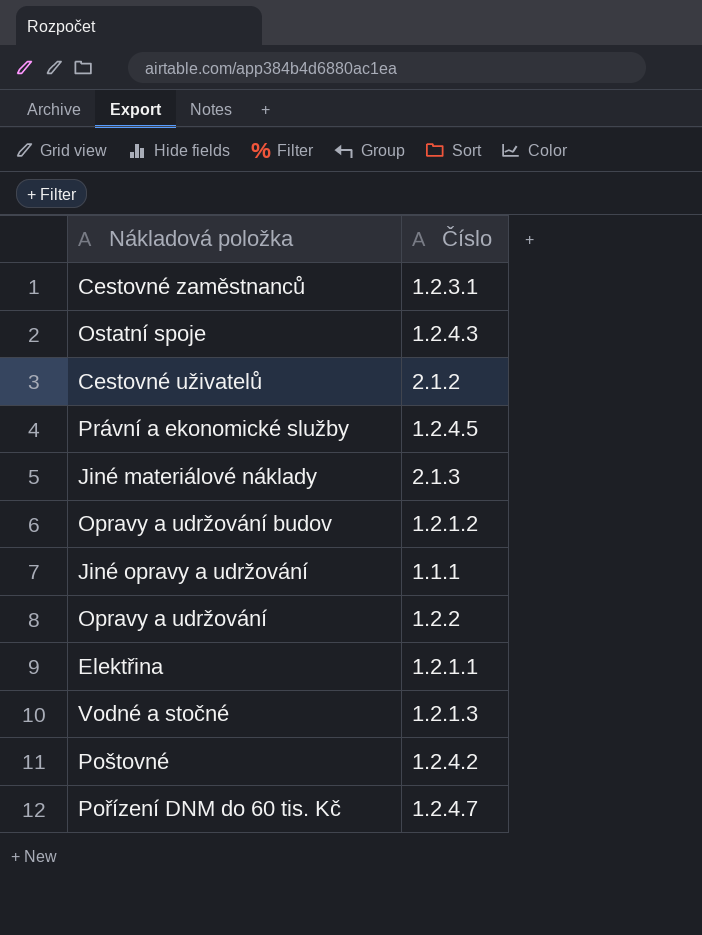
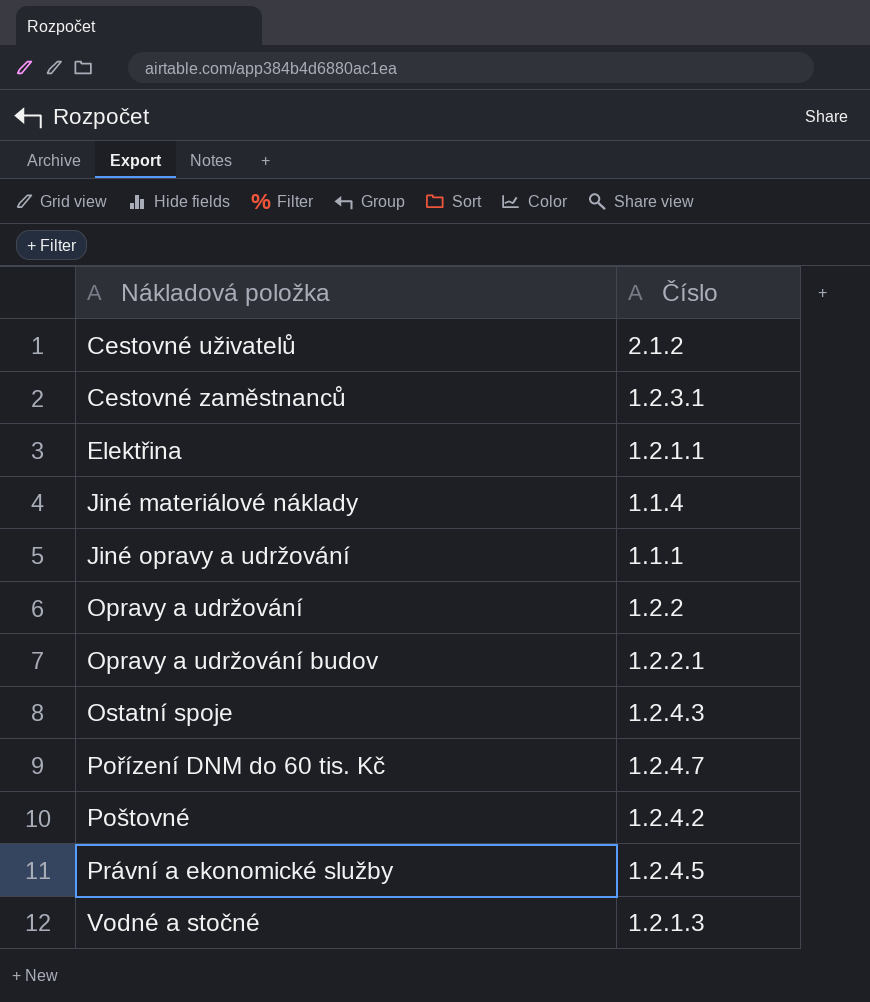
row order: none -> Nákladová položka ascending
Jiné materiálové náklady | Číslo: 2.1.3 -> 1.1.4
Opravy a udržování budov | Číslo: 1.2.1.2 -> 1.2.2.1

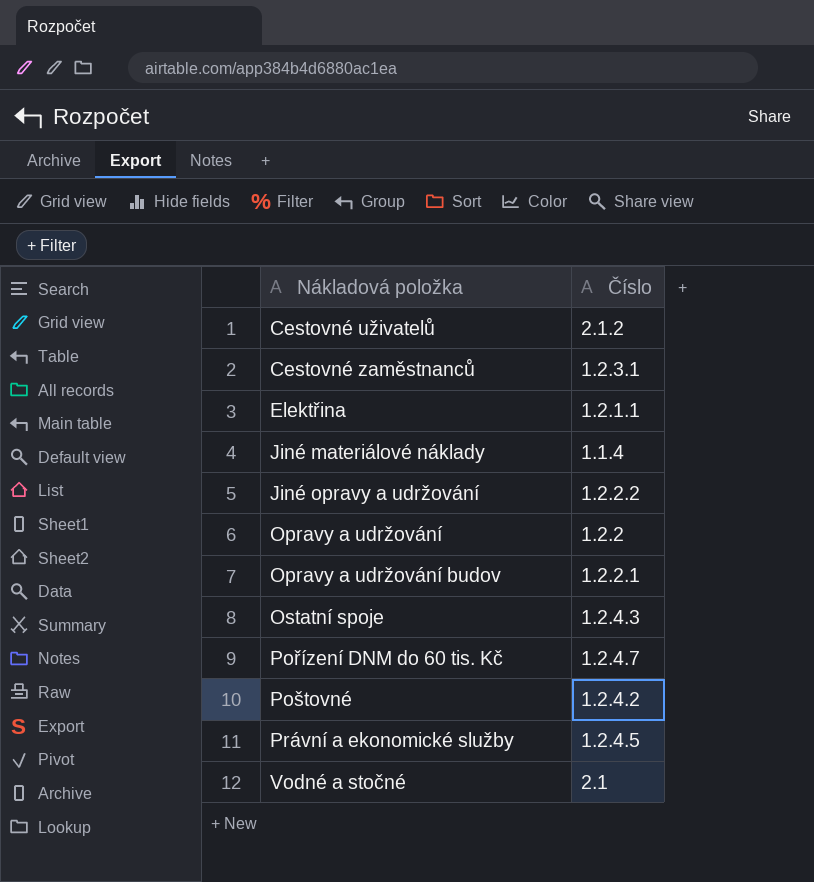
Jiné opravy a udržování | Číslo: 1.1.1 -> 1.2.2.2
Vodné a stočné | Číslo: 1.2.1.3 -> 2.1

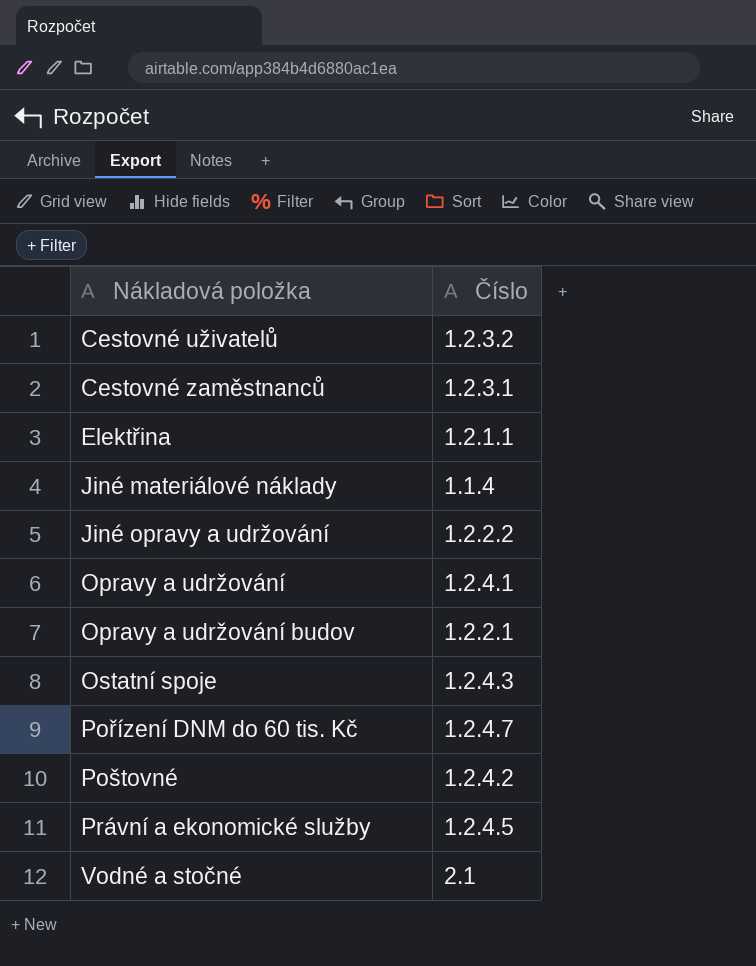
Cestovné uživatelů | Číslo: 2.1.2 -> 1.2.3.2
Opravy a udržování | Číslo: 1.2.2 -> 1.2.4.1

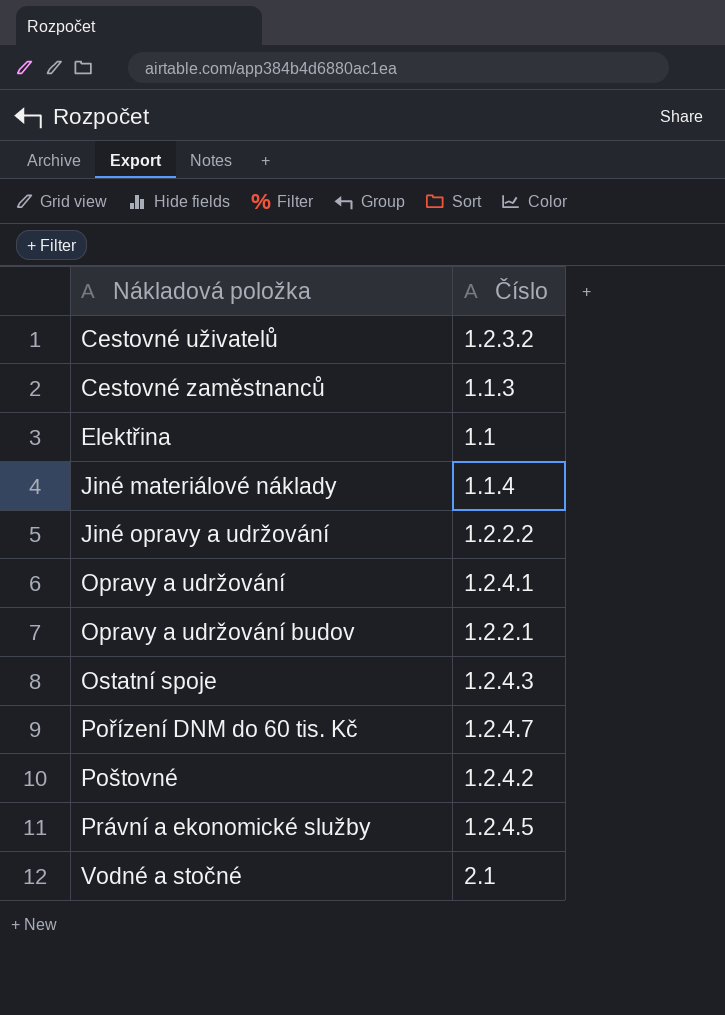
Cestovné zaměstnanců | Číslo: 1.2.3.1 -> 1.1.3
Elektřina | Číslo: 1.2.1.1 -> 1.1

